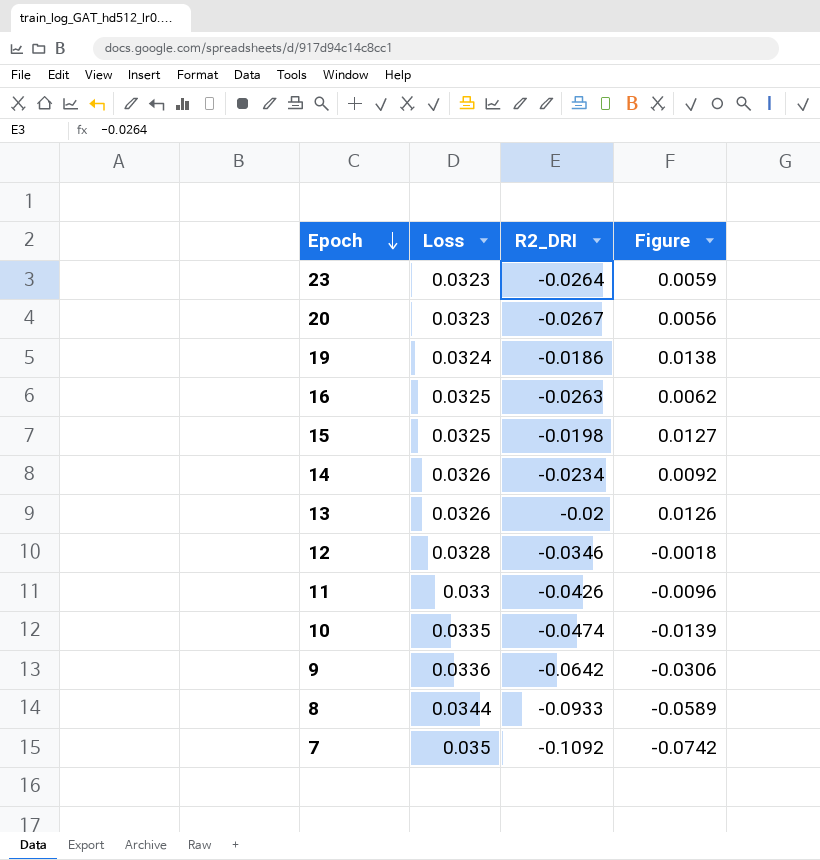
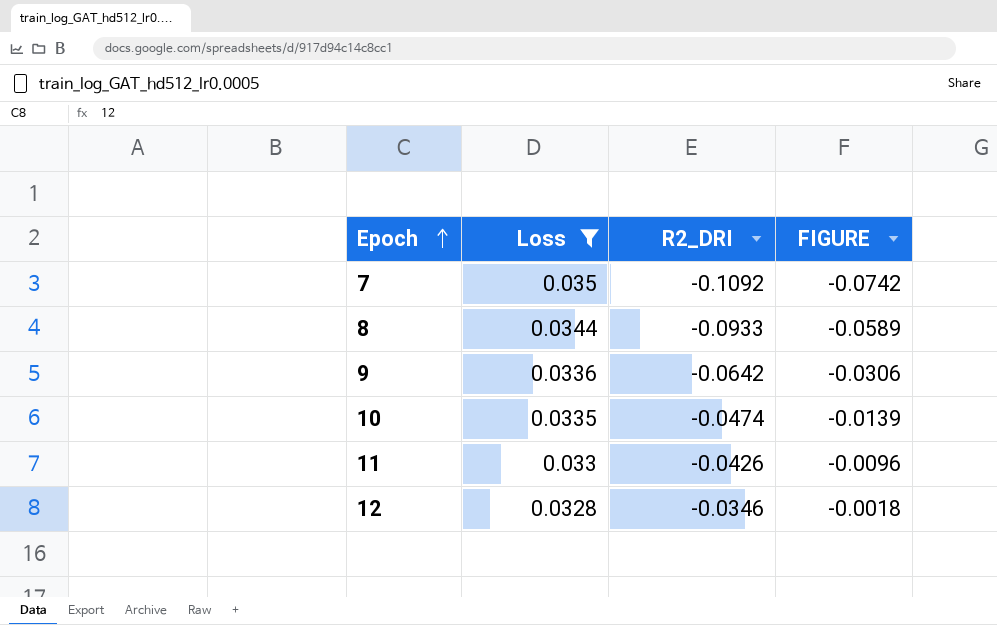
filter: none -> Loss >= 0.0328
row order: Epoch descending -> Epoch ascending
column name: Figure -> FIGURE

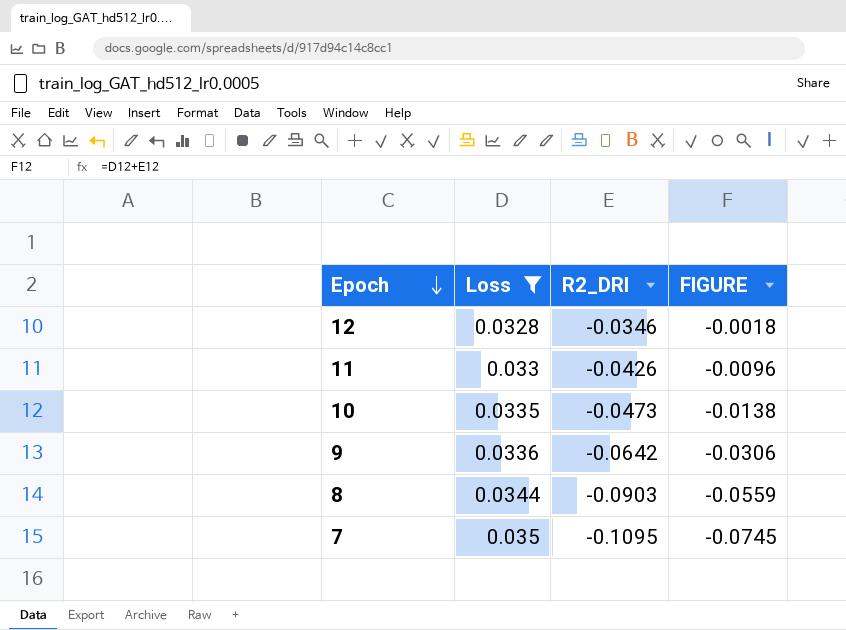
row order: Epoch ascending -> Epoch descending
10 | R2_DRI: -0.0474 -> -0.0473
10 | FIGURE: -0.0139 -> -0.0138
8 | R2_DRI: -0.0933 -> -0.0903
8 | FIGURE: -0.0589 -> -0.0559
7 | R2_DRI: -0.1092 -> -0.1095
7 | FIGURE: -0.0742 -> -0.0745

